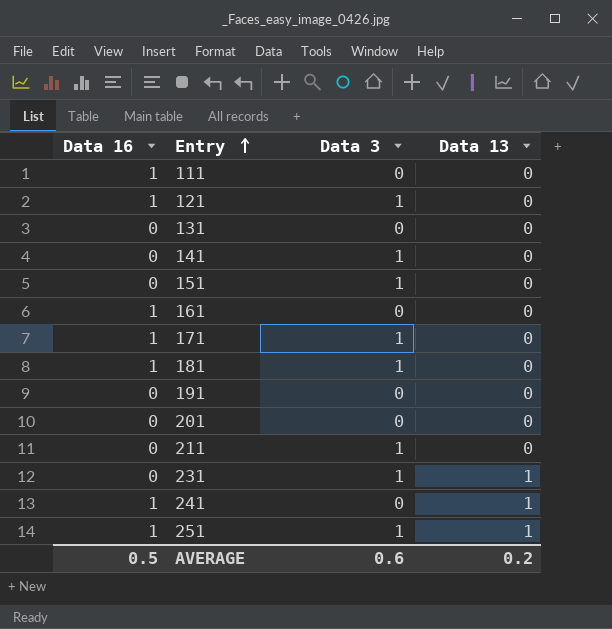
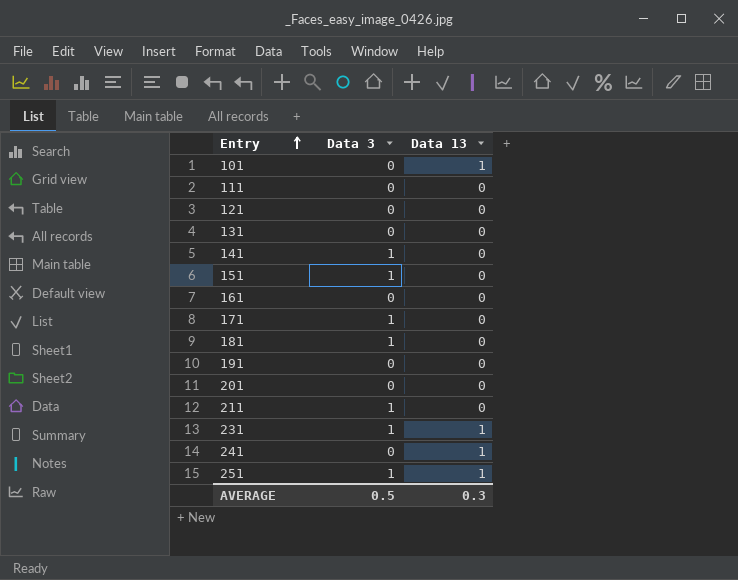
column Data 16 | position: 1 -> none
row 101: none -> 0 | 1
121 | Data 3: 1 -> 0
AVERAGE | Data 3: 0.6 -> 0.5
AVERAGE | Data 13: 0.2 -> 0.3

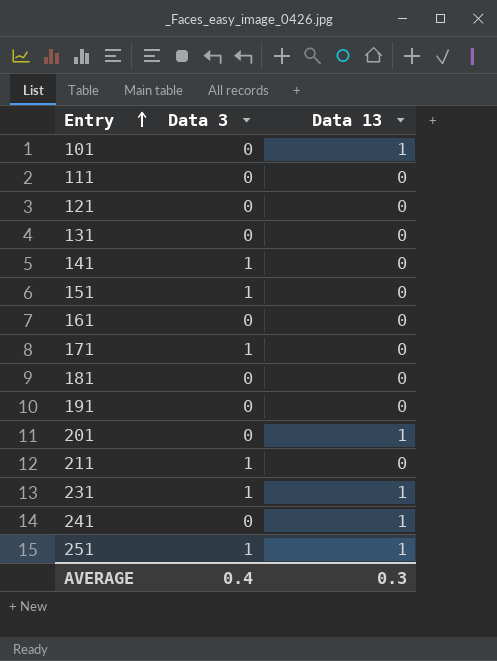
181 | Data 3: 1 -> 0
201 | Data 13: 0 -> 1
AVERAGE | Data 3: 0.5 -> 0.4

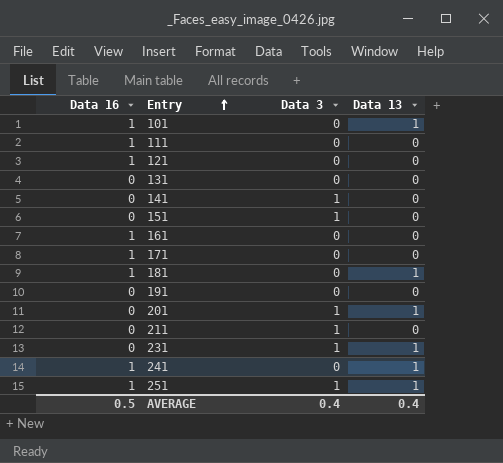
column Data 16 | position: none -> 1
171 | Data 3: 1 -> 0
181 | Data 13: 0 -> 1
201 | Data 3: 0 -> 1
AVERAGE | Data 13: 0.3 -> 0.4

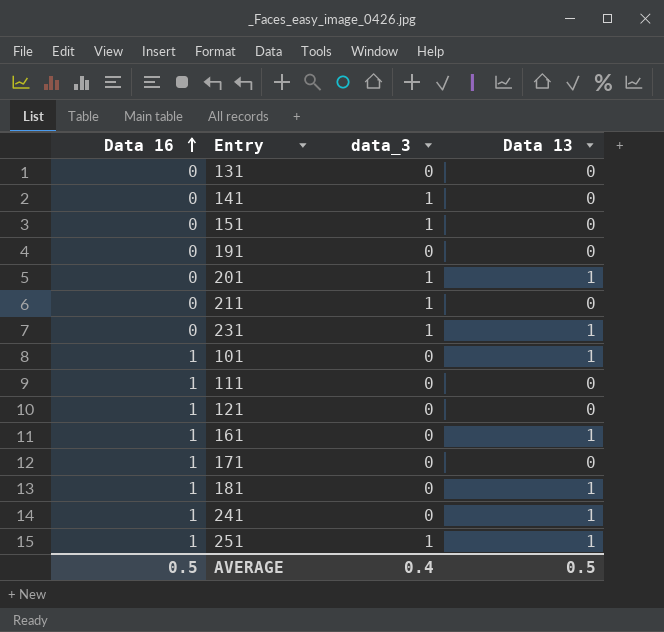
row order: Entry ascending -> Data 16 ascending
column name: Data 3 -> data_3
161 | Data 13: 0 -> 1
AVERAGE | Data 13: 0.4 -> 0.5

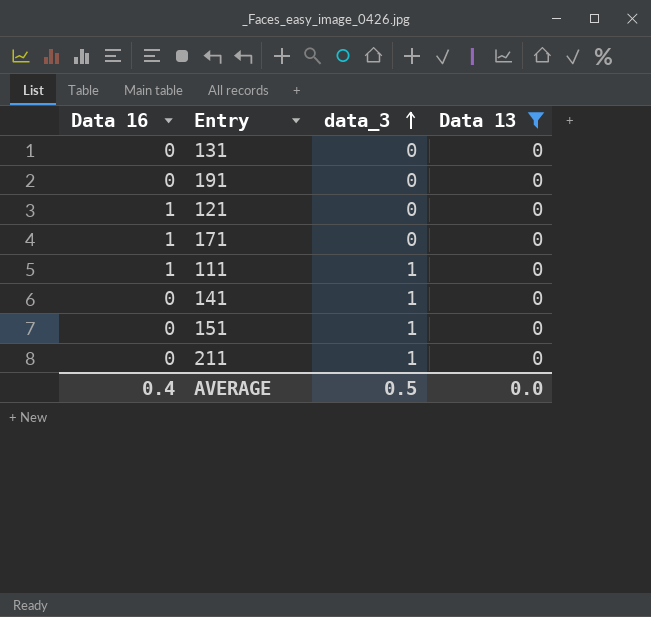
filter: none -> Data 13 = 0
row order: Data 16 ascending -> data_3 ascending
111 | data_3: 0 -> 1
AVERAGE | Data 16: 0.5 -> 0.4
AVERAGE | data_3: 0.4 -> 0.5
AVERAGE | Data 13: 0.5 -> 0.0

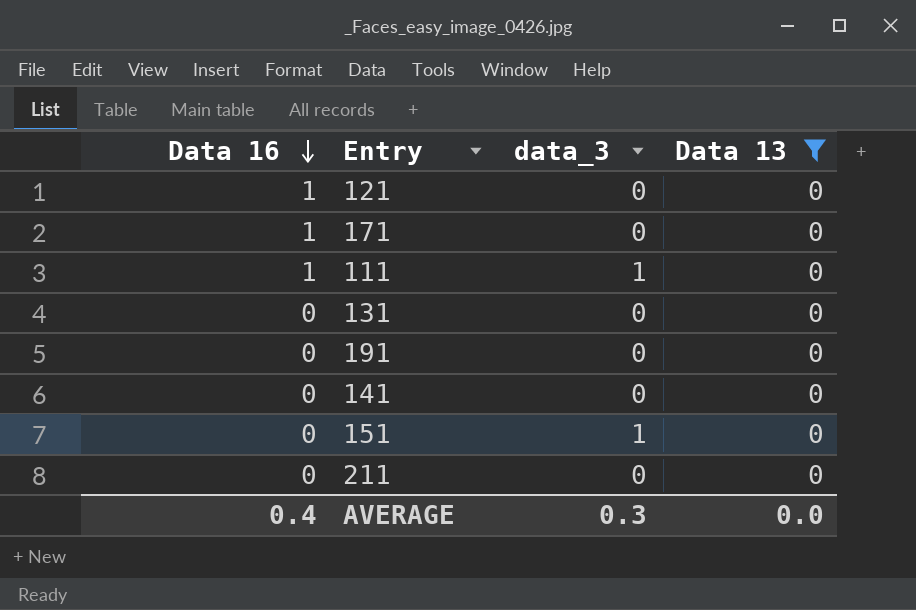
row order: data_3 ascending -> Data 16 descending
141 | data_3: 1 -> 0
211 | data_3: 1 -> 0
AVERAGE | data_3: 0.5 -> 0.3

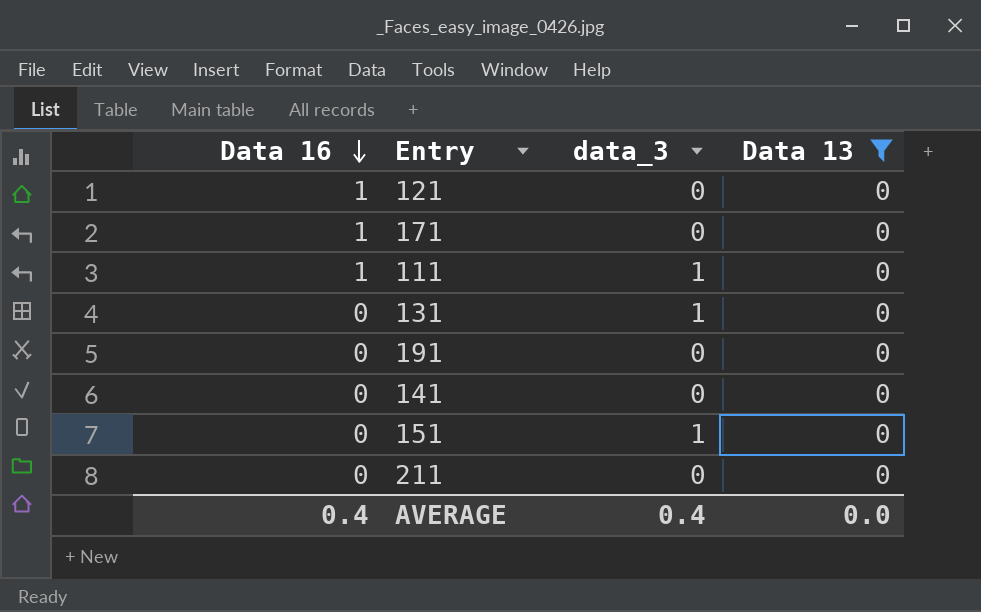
131 | data_3: 0 -> 1
AVERAGE | data_3: 0.3 -> 0.4

